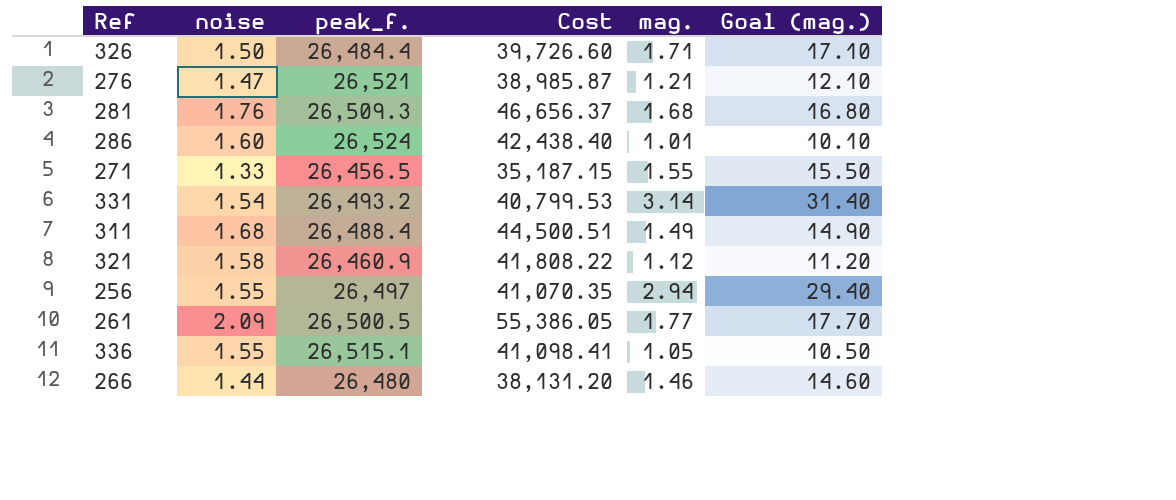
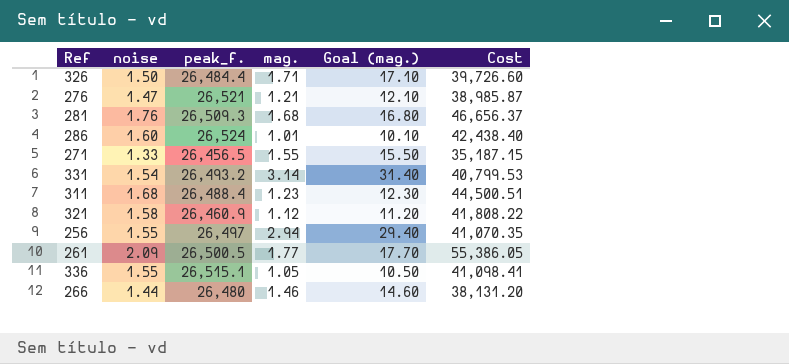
column Cost | position: 4 -> 6
311 | mag.: 1.49 -> 1.23
311 | Goal (mag.): 14.90 -> 12.30

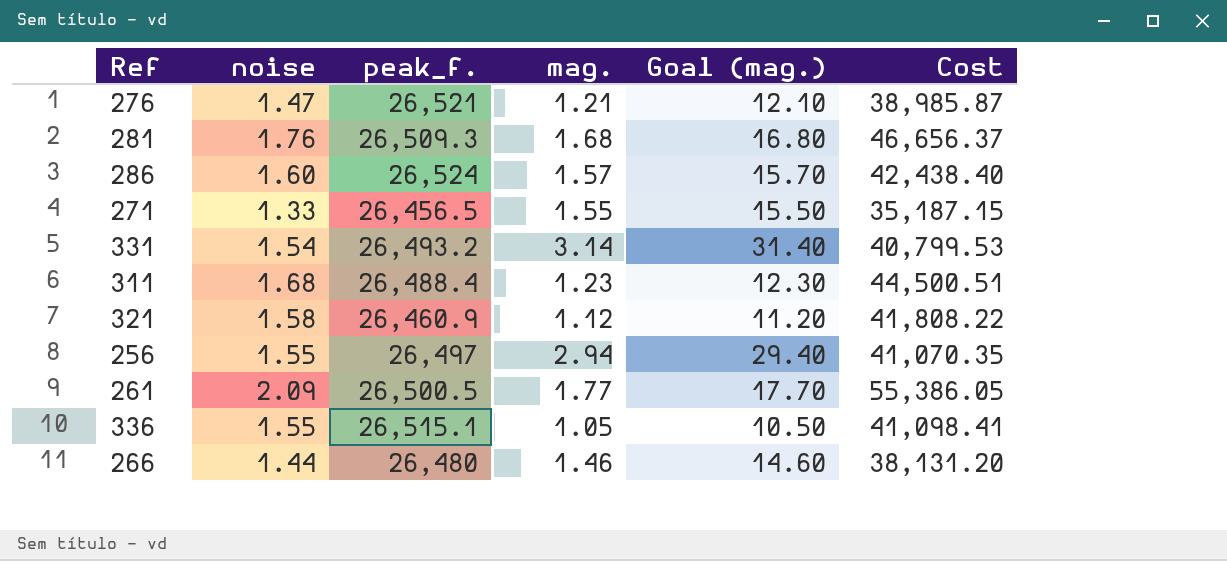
row 326: 1.50 | 26,484.4 | 1.71 | 17.10 | 39,726.60 -> none
286 | mag.: 1.01 -> 1.57
286 | Goal (mag.): 10.10 -> 15.70

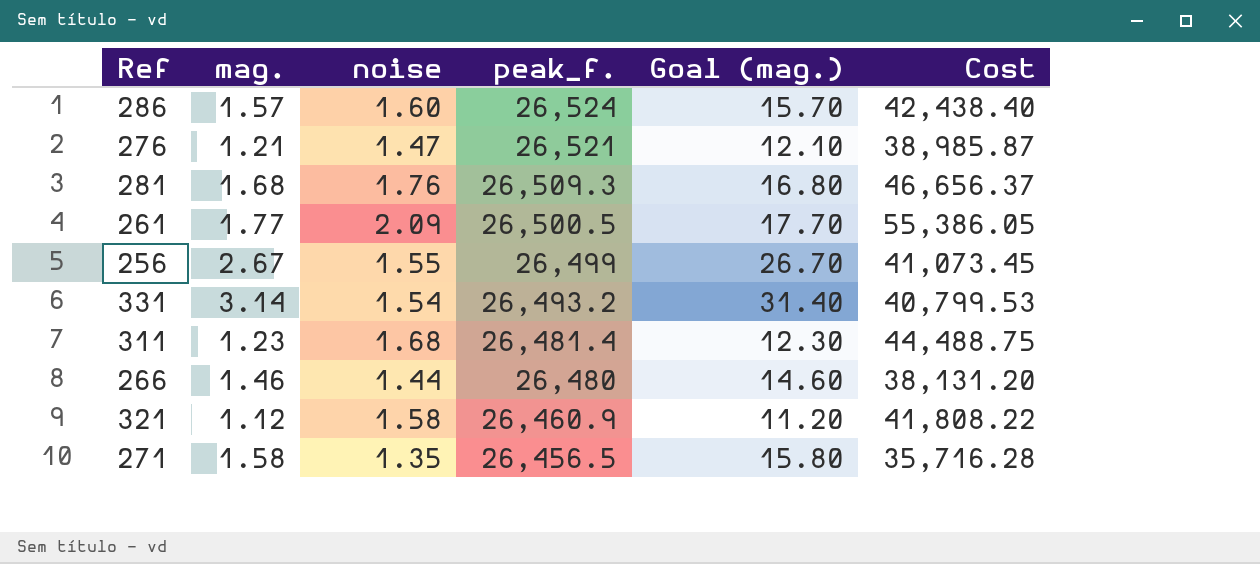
row order: none -> peak_f. descending
column mag. | position: 4 -> 2
row 336: 1.55 | 26,515.1 | 1.05 | 10.50 | 41,098.41 -> none
256 | mag.: 2.94 -> 2.67
256 | peak_f.: 26,497 -> 26,499
256 | Goal (mag.): 29.40 -> 26.70
256 | Cost: 41,070.35 -> 41,073.45
311 | peak_f.: 26,488.4 -> 26,481.4
311 | Cost: 44,500.51 -> 44,488.75
271 | mag.: 1.55 -> 1.58
271 | noise: 1.33 -> 1.35
271 | Goal (mag.): 15.50 -> 15.80
271 | Cost: 35,187.15 -> 35,716.28

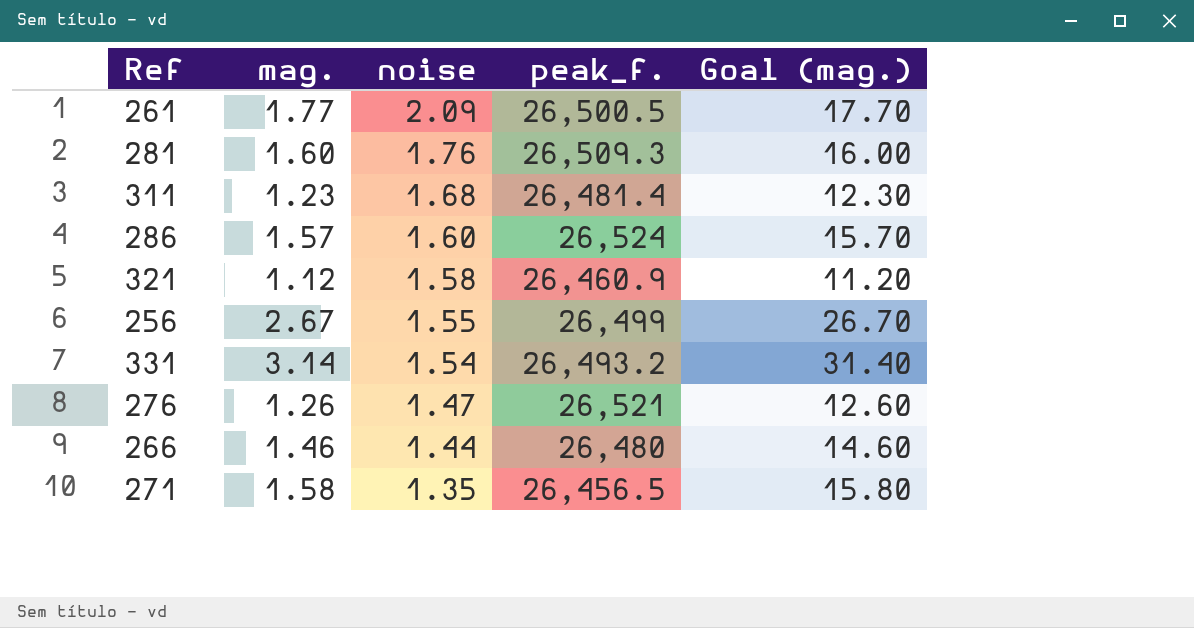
row order: peak_f. descending -> noise descending
column Cost | formula: [noise] * [peak_f.] -> none
281 | mag.: 1.68 -> 1.60
281 | Goal (mag.): 16.80 -> 16.00
276 | mag.: 1.21 -> 1.26
276 | Goal (mag.): 12.10 -> 12.60

